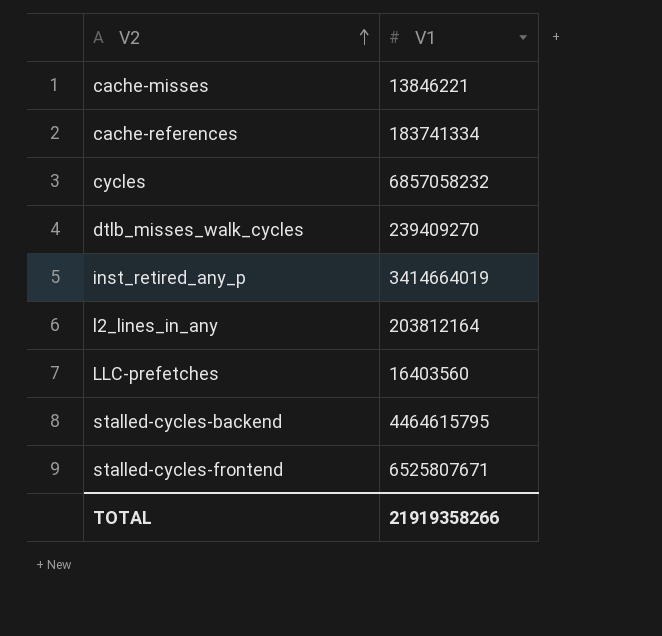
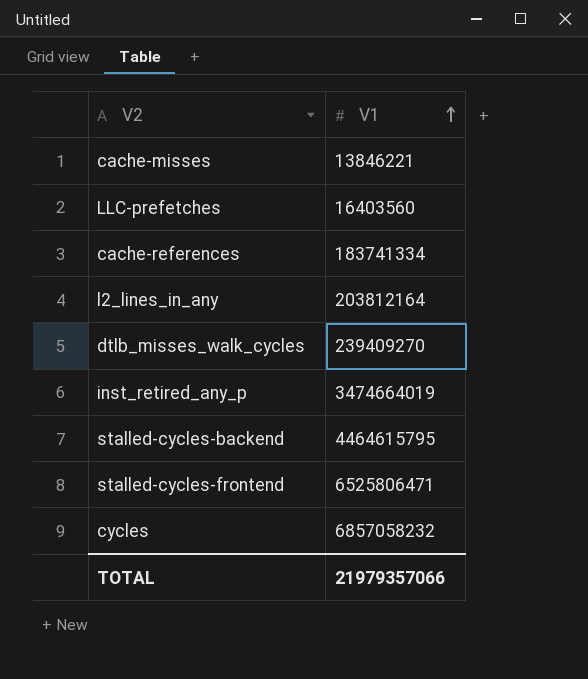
row order: V2 ascending -> V1 ascending
inst_retired_any_p | V1: 3414664019 -> 3474664019
stalled-cycles-frontend | V1: 6525807671 -> 6525806471
TOTAL | V1: 21919358266 -> 21979357066

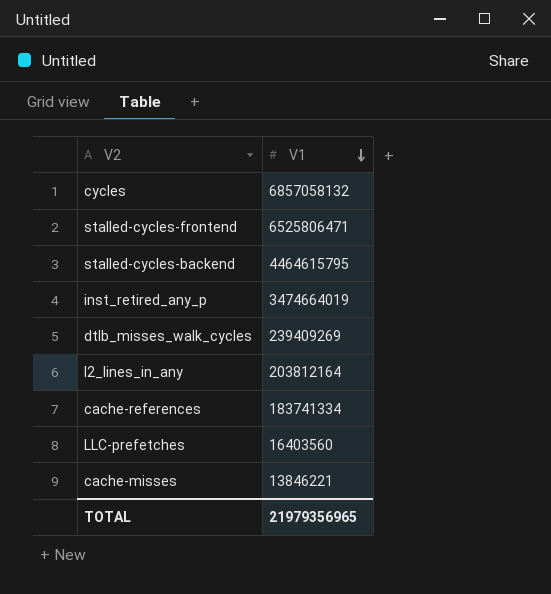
row order: V1 ascending -> V1 descending
cycles | V1: 6857058232 -> 6857058132
dtlb_misses_walk_cycles | V1: 239409270 -> 239409269
TOTAL | V1: 21979357066 -> 21979356965

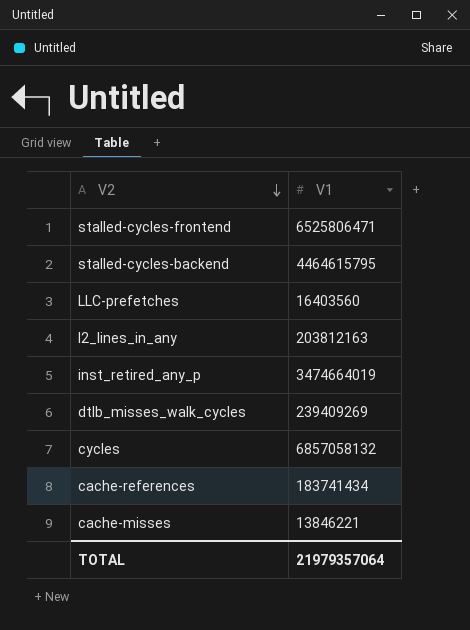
row order: V1 descending -> V2 descending
l2_lines_in_any | V1: 203812164 -> 203812163
cache-references | V1: 183741334 -> 183741434
TOTAL | V1: 21979356965 -> 21979357064

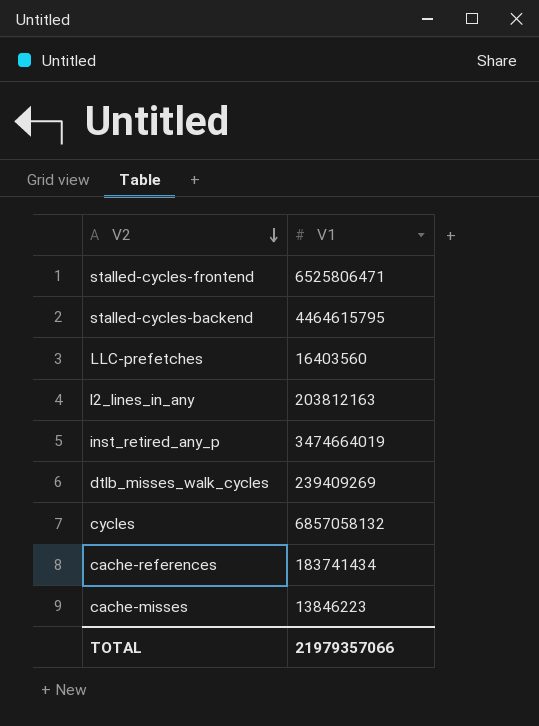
cache-misses | V1: 13846221 -> 13846223
TOTAL | V1: 21979357064 -> 21979357066

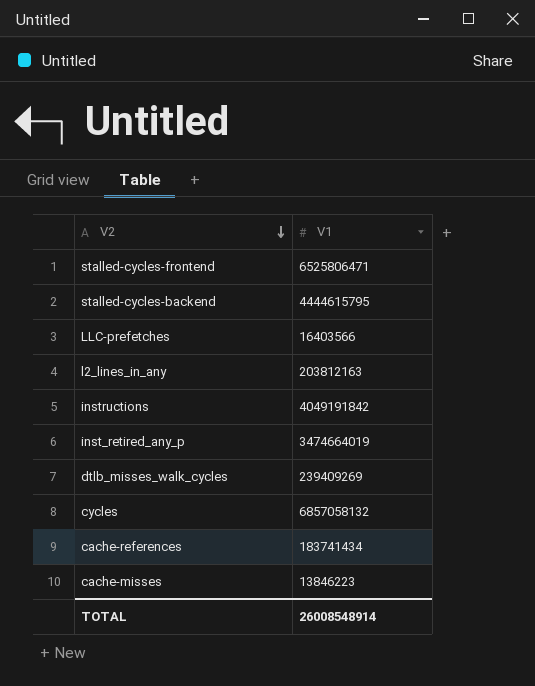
stalled-cycles-backend | V1: 4464615795 -> 4444615795
LLC-prefetches | V1: 16403560 -> 16403566
row instructions: none -> 4049191842
TOTAL | V1: 21979357066 -> 26008548914

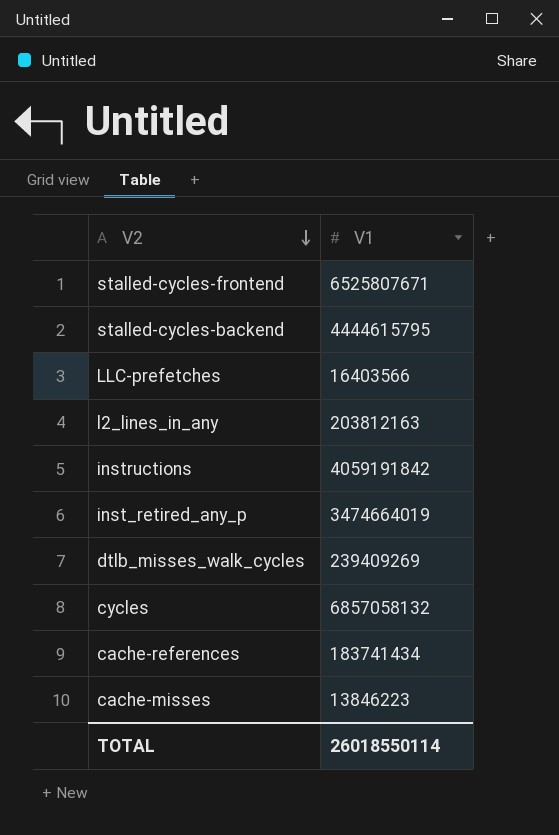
stalled-cycles-frontend | V1: 6525806471 -> 6525807671
instructions | V1: 4049191842 -> 4059191842
TOTAL | V1: 26008548914 -> 26018550114

